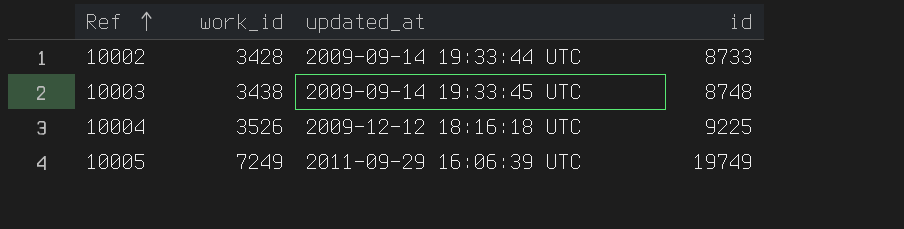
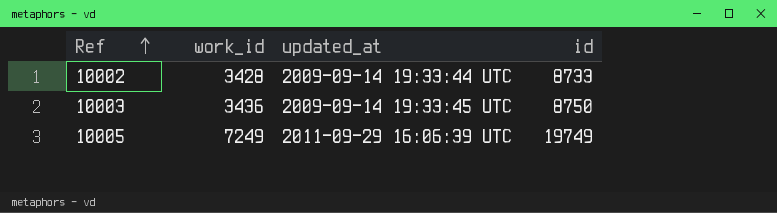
row 10004: 3526 | 2009-12-12 18:16:18 UTC | 9225 -> none
10003 | work_id: 3438 -> 3436
10003 | id: 8748 -> 8750

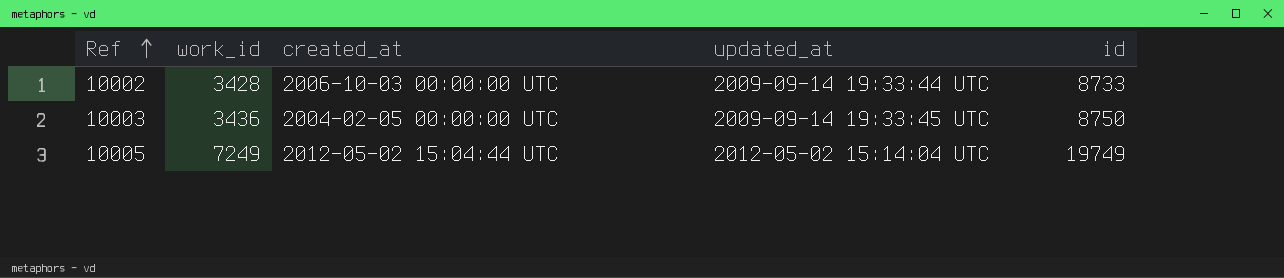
column created_at | position: none -> 3
10005 | updated_at: 2011-09-29 16:06:39 UTC -> 2012-05-02 15:14:04 UTC

